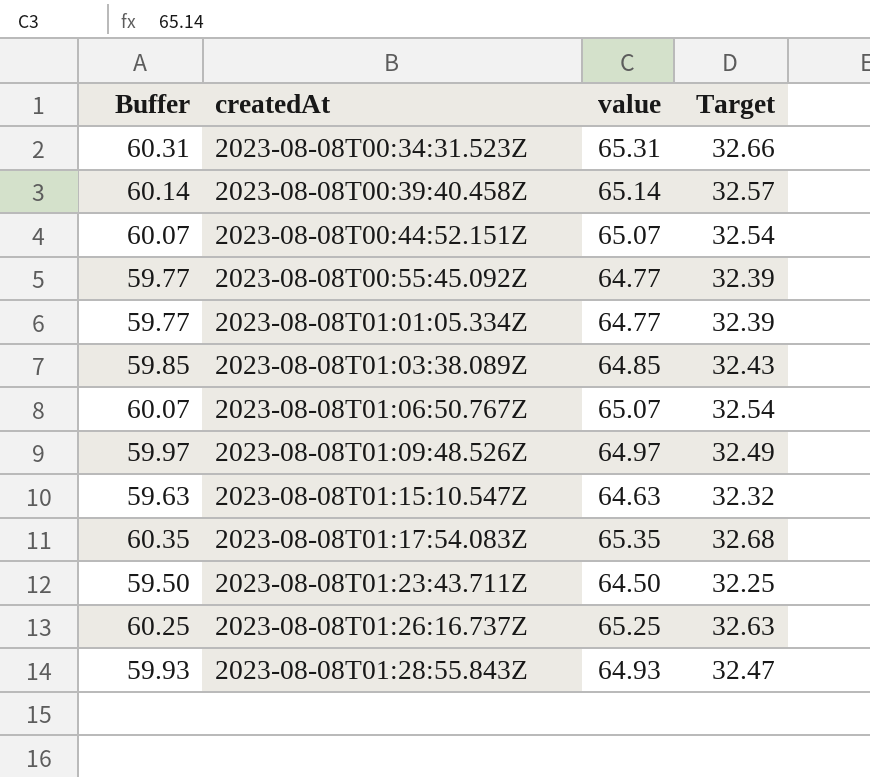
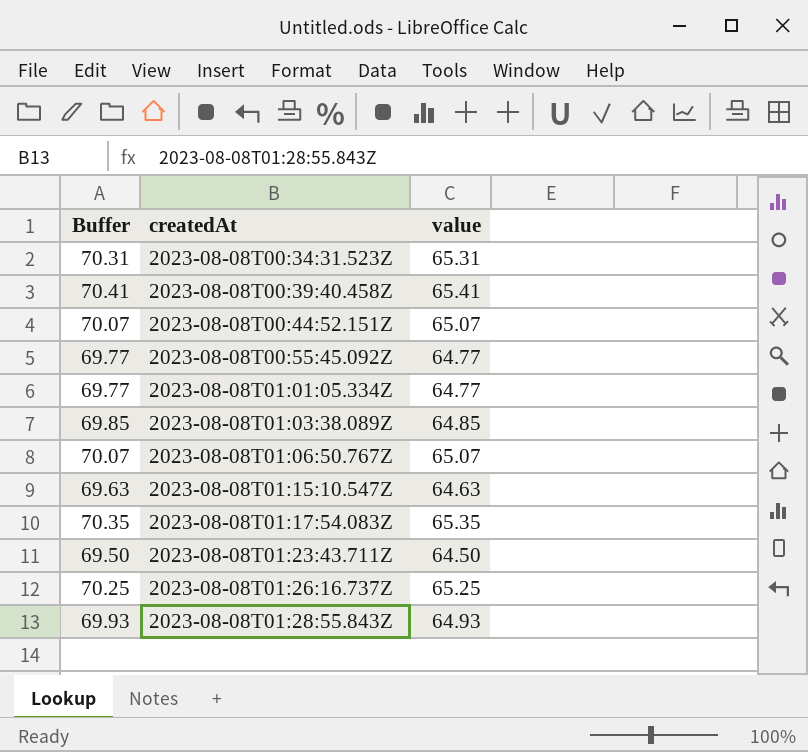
column Target | formula: [value] * 0.5 -> none
column Buffer | formula: [value] - 5 -> [value] + 5
row 2023-08-08T01:09:48.526Z: 59.97 | 64.97 | 32.49 -> none
2023-08-08T00:39:40.458Z | value: 65.14 -> 65.41

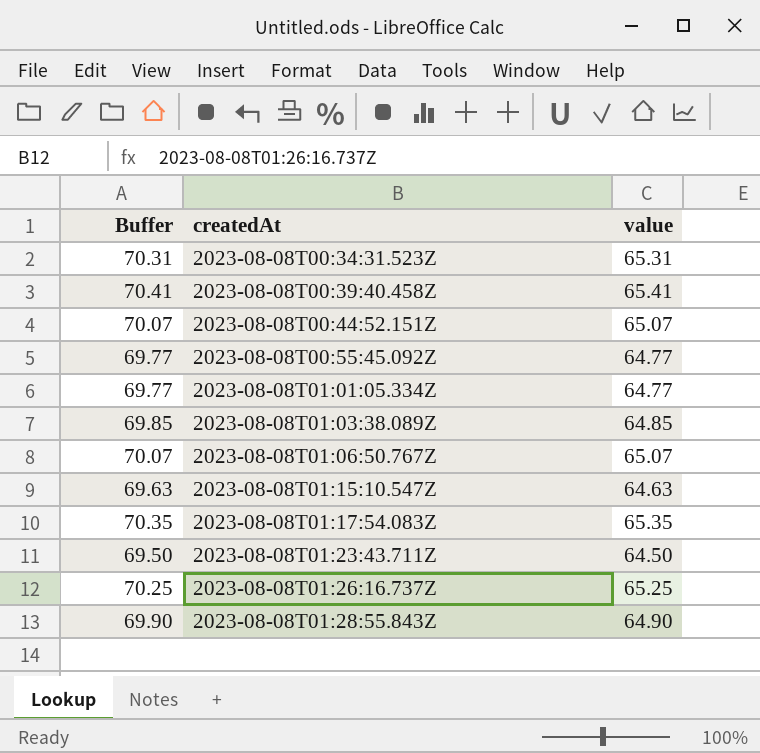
2023-08-08T01:28:55.843Z | Buffer: 69.93 -> 69.90
2023-08-08T01:28:55.843Z | value: 64.93 -> 64.90

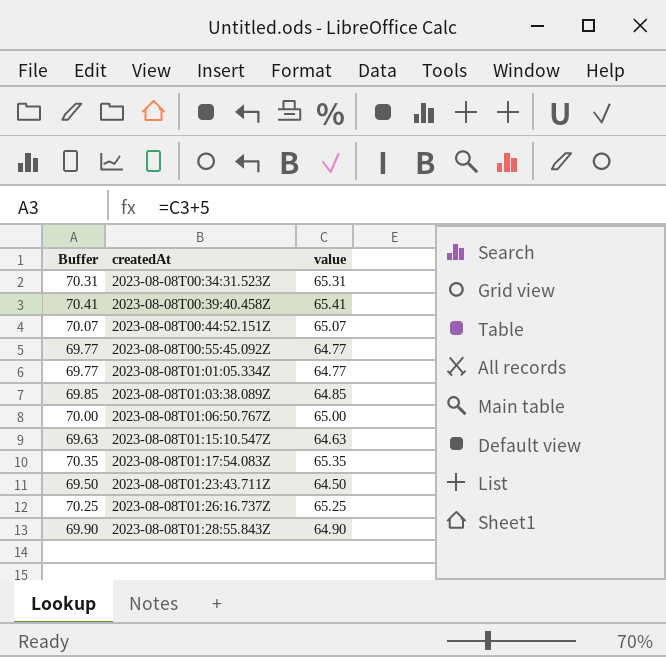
2023-08-08T01:06:50.767Z | Buffer: 70.07 -> 70.00
2023-08-08T01:06:50.767Z | value: 65.07 -> 65.00

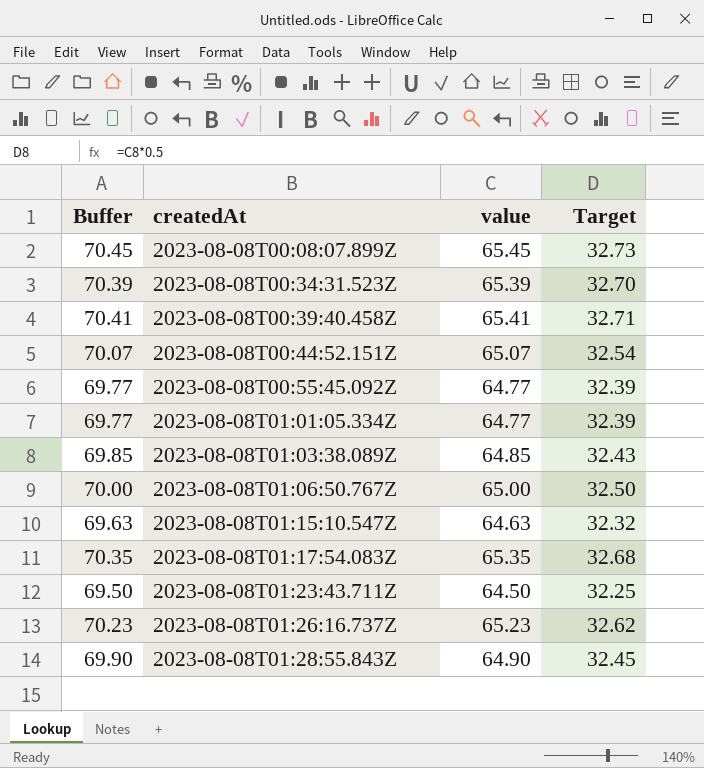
column Target | formula: none -> [value] * 0.5
row 2023-08-08T00:08:07.899Z: none -> 70.45 | 65.45 | 32.73
2023-08-08T00:34:31.523Z | Buffer: 70.31 -> 70.39
2023-08-08T00:34:31.523Z | value: 65.31 -> 65.39
2023-08-08T01:26:16.737Z | Buffer: 70.25 -> 70.23
2023-08-08T01:26:16.737Z | value: 65.25 -> 65.23

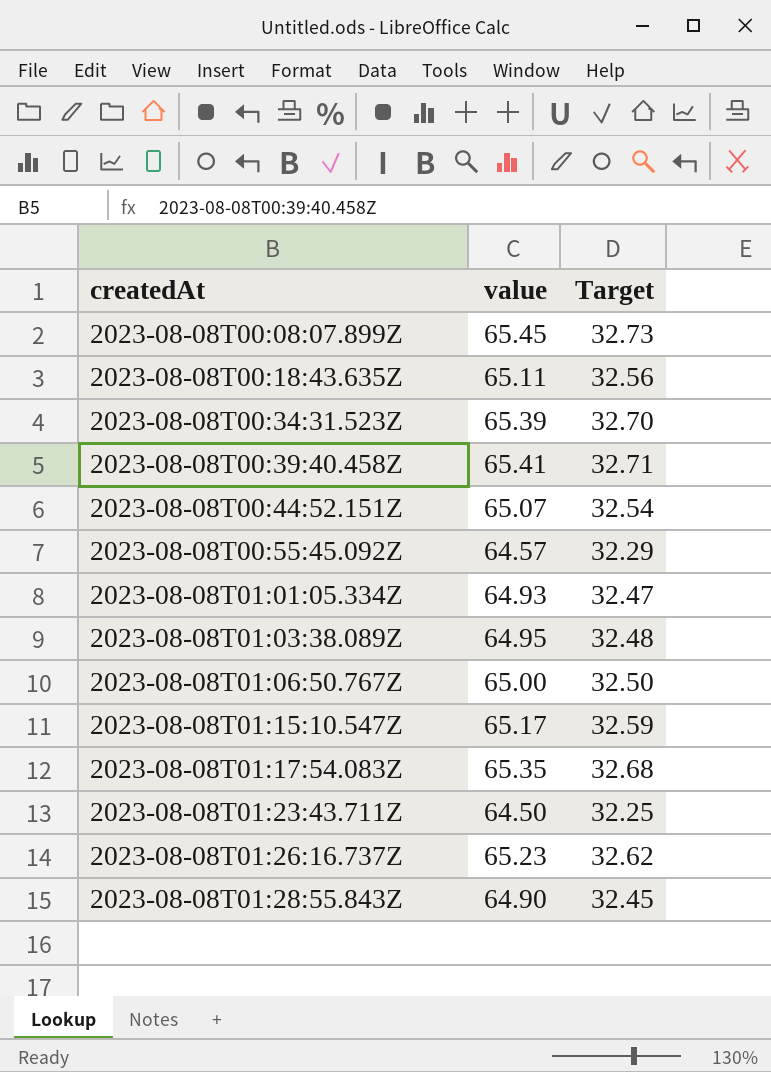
column Buffer | formula: [value] + 5 -> none
row 2023-08-08T00:18:43.635Z: none -> 65.11 | 32.56
2023-08-08T00:55:45.092Z | value: 64.77 -> 64.57
2023-08-08T00:55:45.092Z | Target: 32.39 -> 32.29
2023-08-08T01:01:05.334Z | value: 64.77 -> 64.93
2023-08-08T01:01:05.334Z | Target: 32.39 -> 32.47
2023-08-08T01:03:38.089Z | value: 64.85 -> 64.95
2023-08-08T01:03:38.089Z | Target: 32.43 -> 32.48
2023-08-08T01:15:10.547Z | value: 64.63 -> 65.17
2023-08-08T01:15:10.547Z | Target: 32.32 -> 32.59

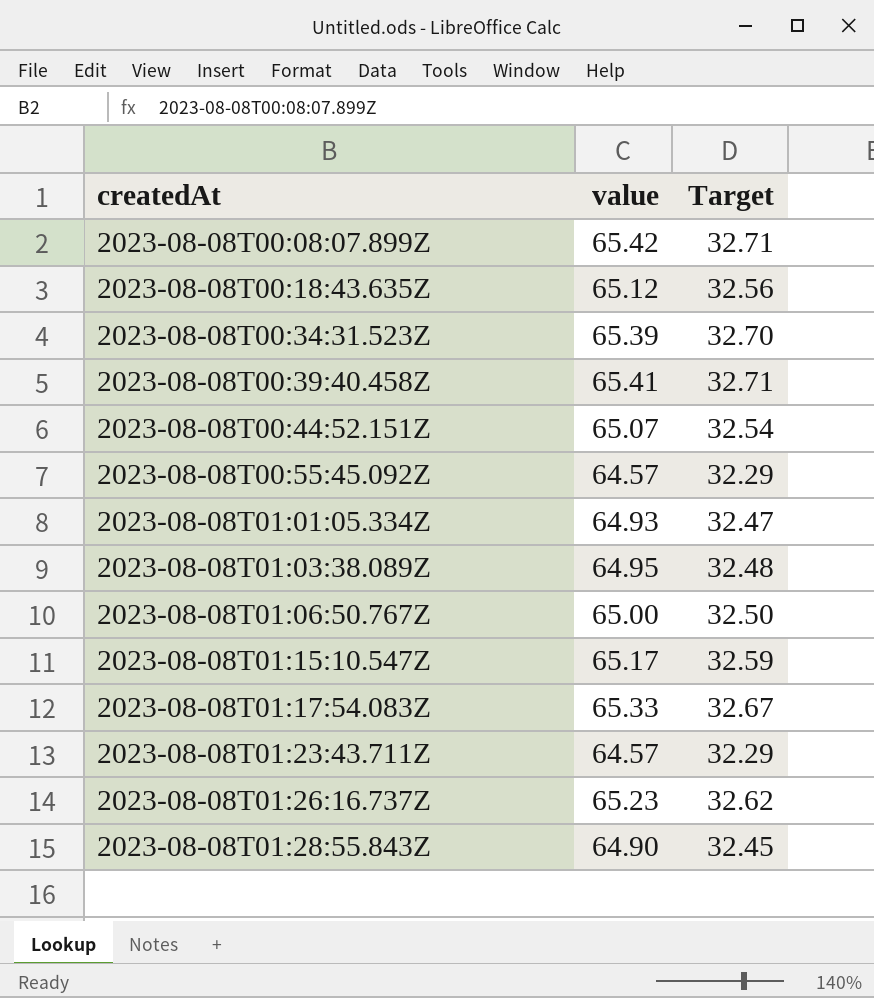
2023-08-08T00:08:07.899Z | value: 65.45 -> 65.42
2023-08-08T00:08:07.899Z | Target: 32.73 -> 32.71
2023-08-08T00:18:43.635Z | value: 65.11 -> 65.12
2023-08-08T01:17:54.083Z | value: 65.35 -> 65.33
2023-08-08T01:17:54.083Z | Target: 32.68 -> 32.67
2023-08-08T01:23:43.711Z | value: 64.50 -> 64.57
2023-08-08T01:23:43.711Z | Target: 32.25 -> 32.29

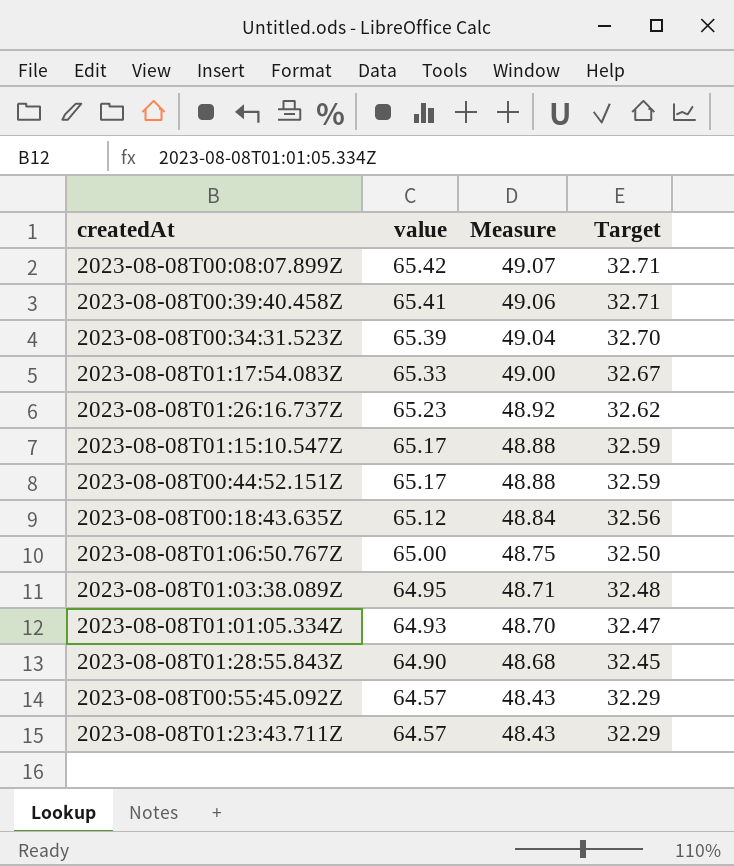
row order: createdAt ascending -> value descending
column Measure | formula: none -> [value] * 0.75
2023-08-08T00:44:52.151Z | value: 65.07 -> 65.17
2023-08-08T00:44:52.151Z | Target: 32.54 -> 32.59

